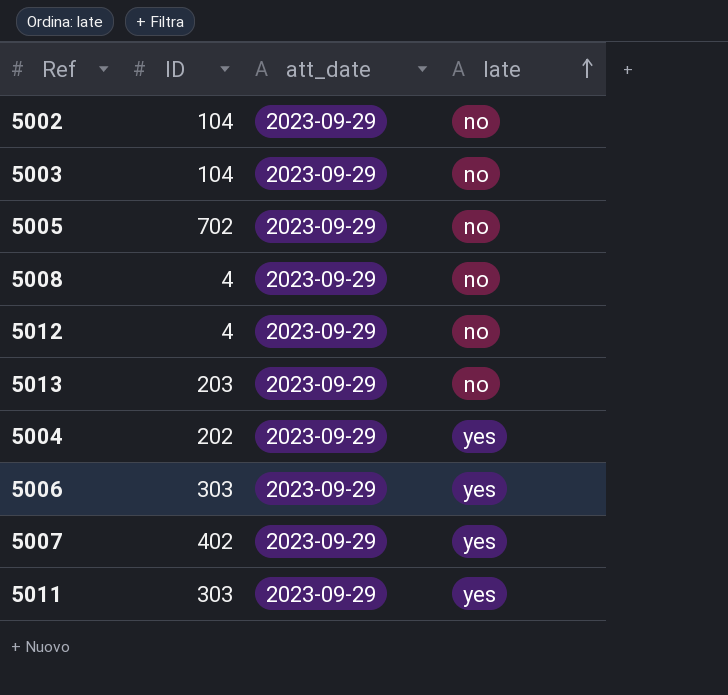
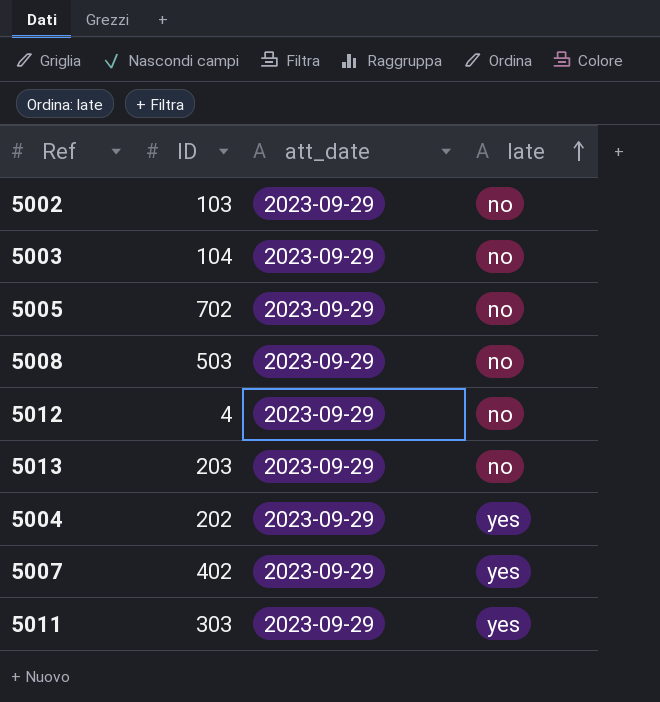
row 5006: 303 | 2023-09-29 | yes -> none
5002 | ID: 104 -> 103
5008 | ID: 4 -> 503

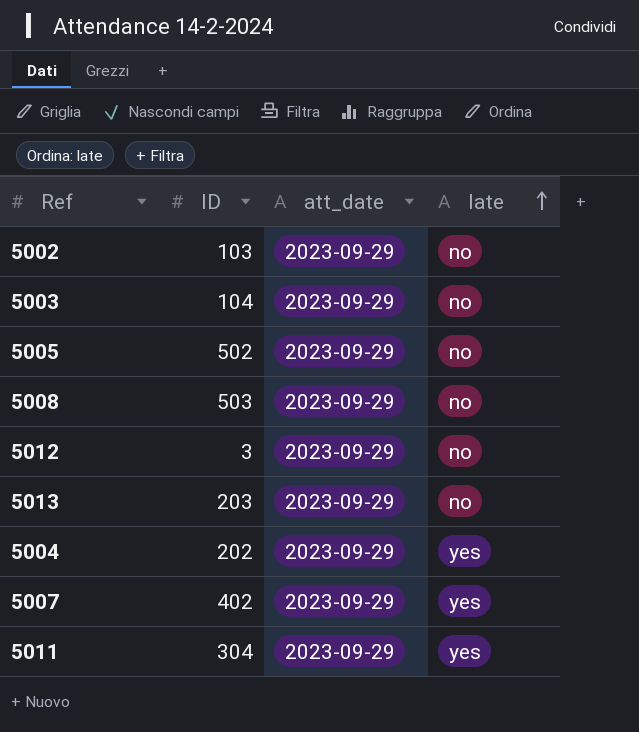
5005 | ID: 702 -> 502
5012 | ID: 4 -> 3
5011 | ID: 303 -> 304

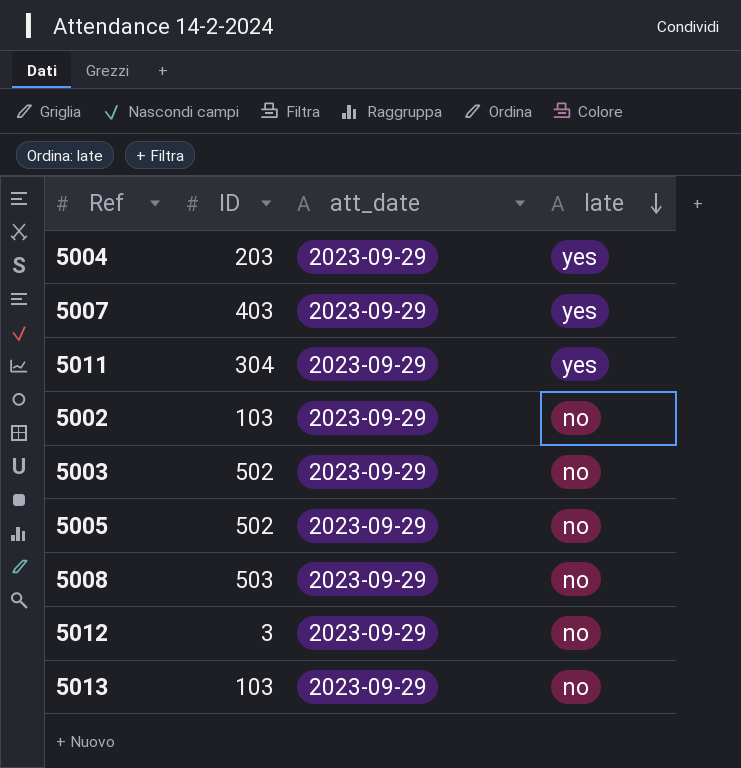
row order: late ascending -> late descending
5004 | ID: 202 -> 203
5007 | ID: 402 -> 403
5003 | ID: 104 -> 502
5013 | ID: 203 -> 103

